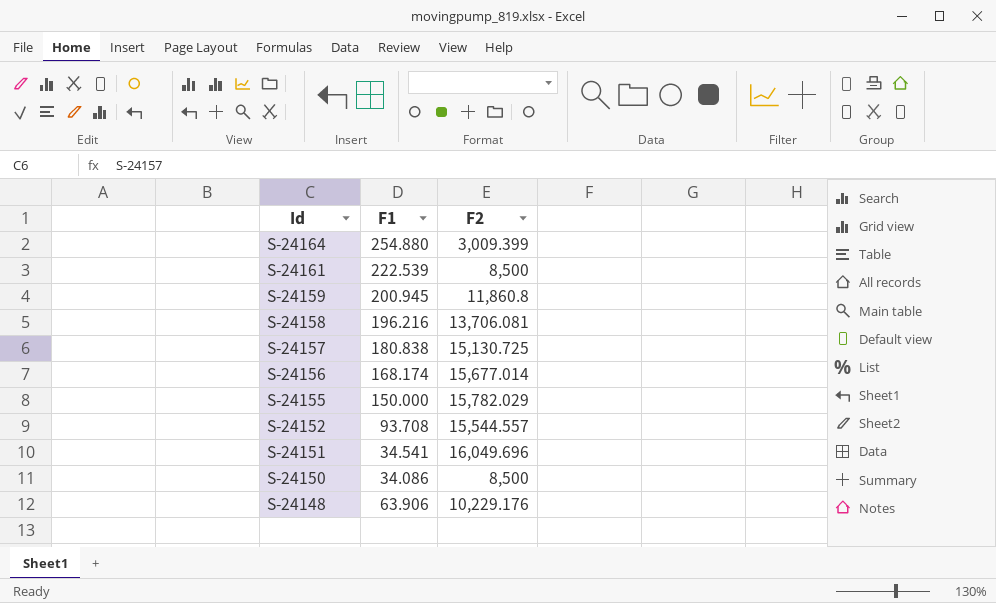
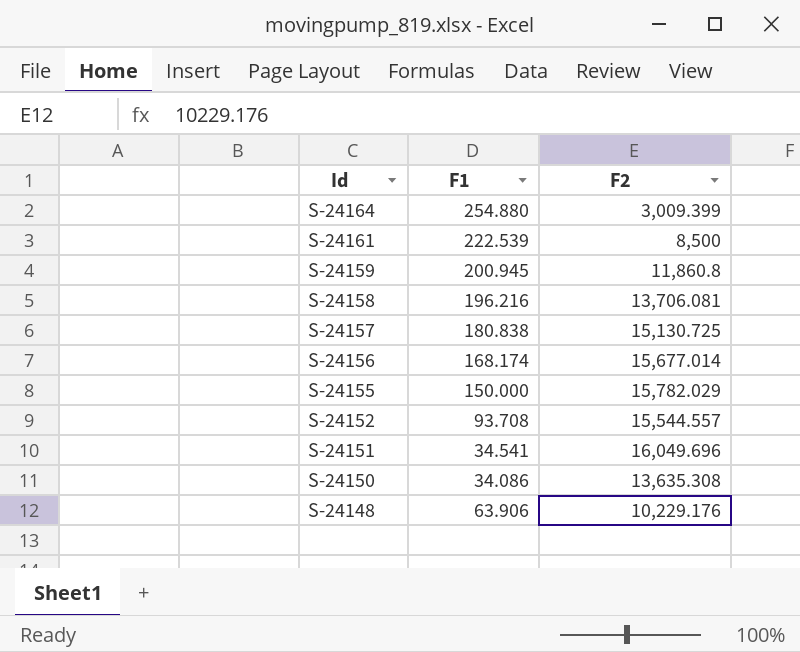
S-24150 | F2: 8,500 -> 13,635.308

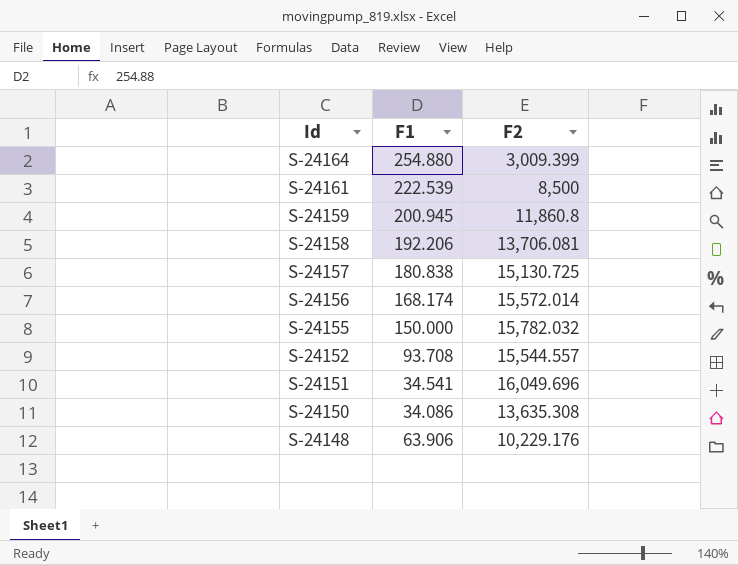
S-24158 | F1: 196.216 -> 192.206
S-24156 | F2: 15,677.014 -> 15,572.014
S-24155 | F2: 15,782.029 -> 15,782.032

